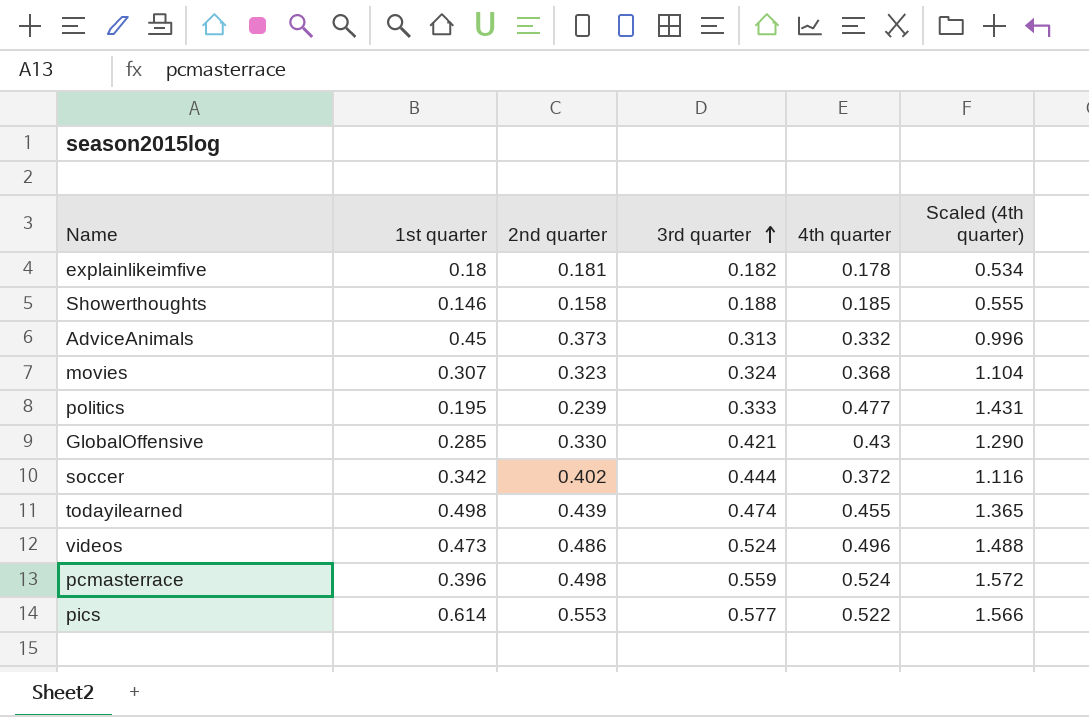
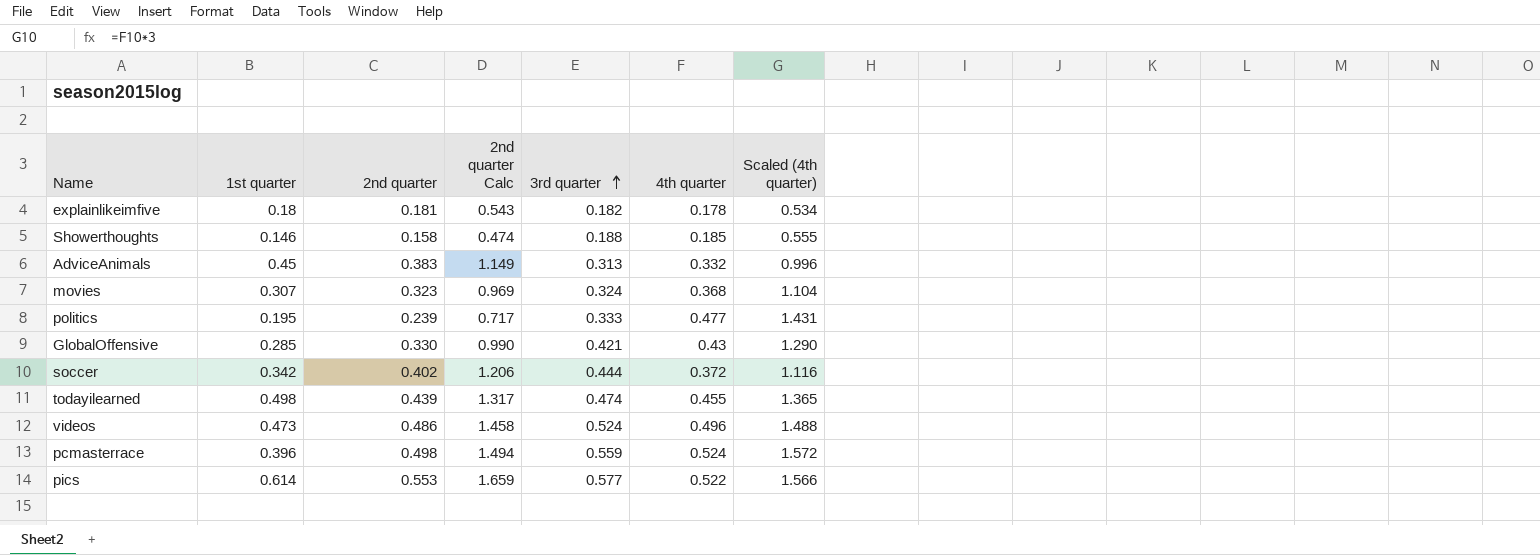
column 2nd quarter Calc | formula: none -> [2nd quarter] * 3
AdviceAnimals | 2nd quarter: 0.373 -> 0.383

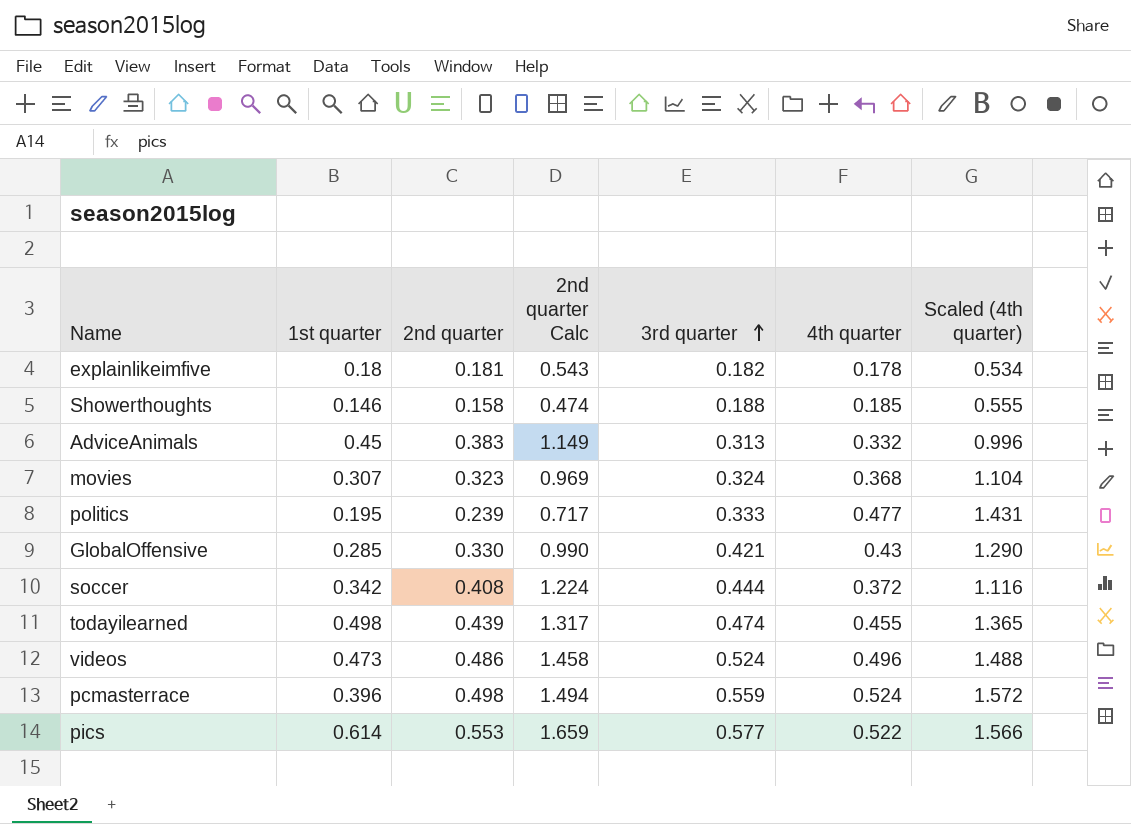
soccer | 2nd quarter: 0.402 -> 0.408
soccer | 2nd quarter Calc: 1.206 -> 1.224

